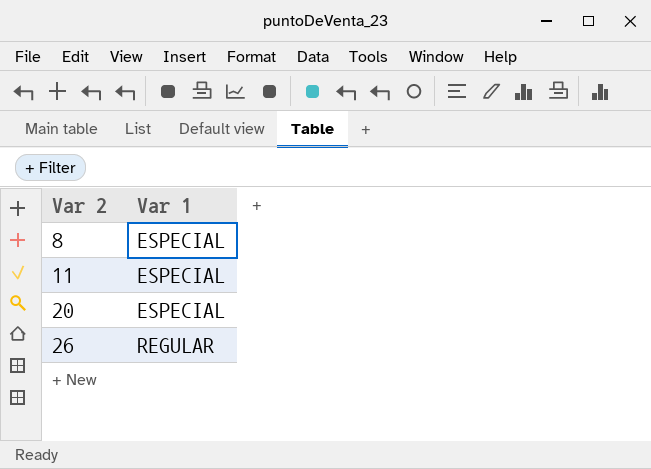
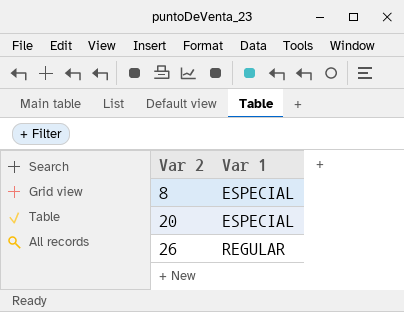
row 11: ESPECIAL -> none

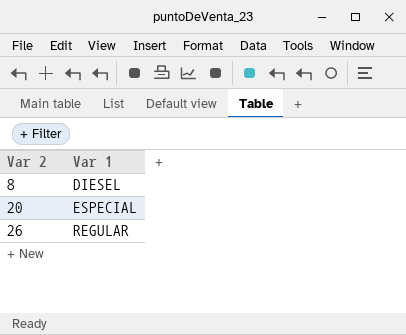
8 | Var 1: ESPECIAL -> DIESEL

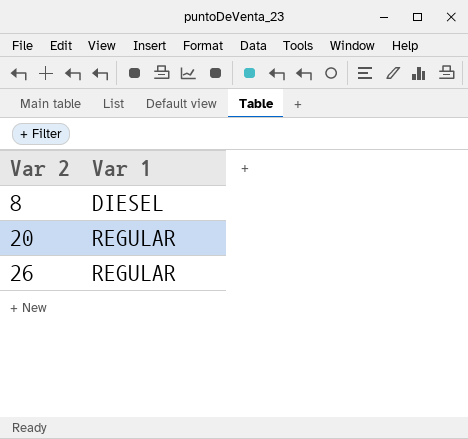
20 | Var 1: ESPECIAL -> REGULAR

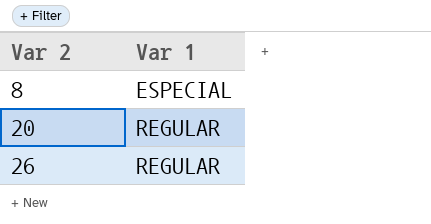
8 | Var 1: DIESEL -> ESPECIAL

